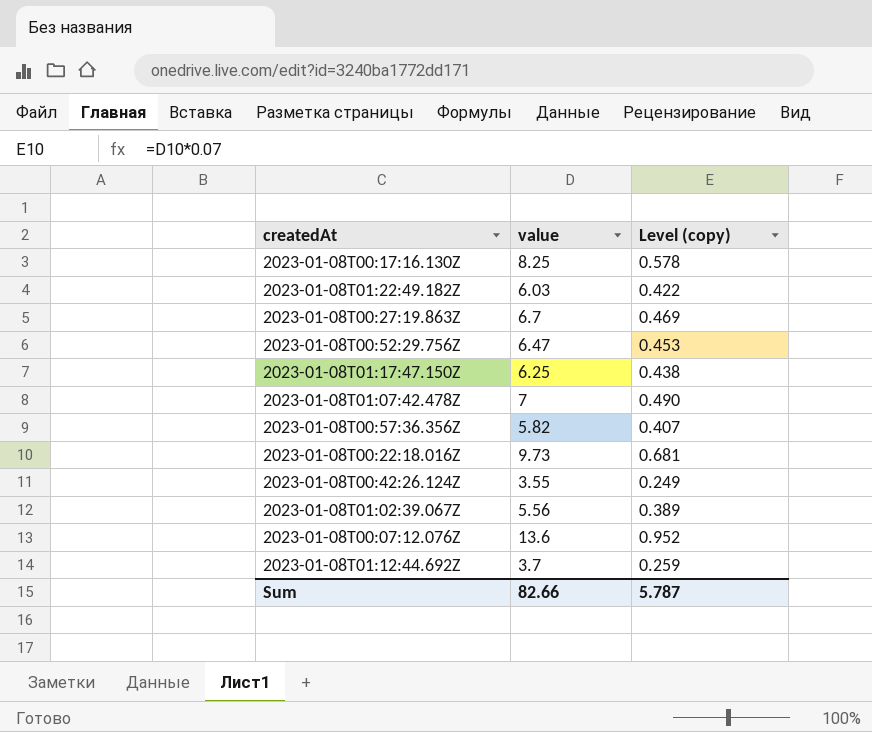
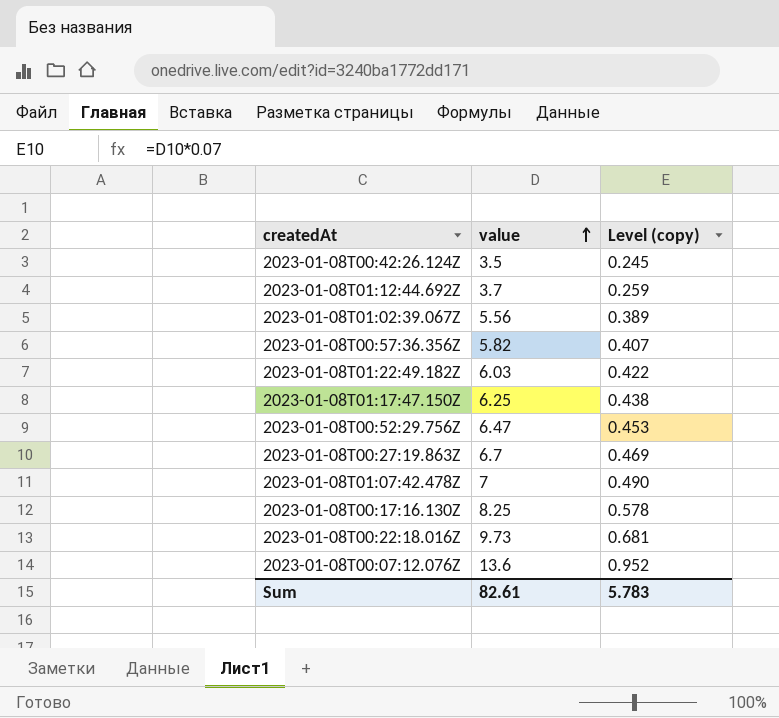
row order: none -> value ascending
2023-01-08T00:42:26.124Z | value: 3.55 -> 3.5
2023-01-08T00:42:26.124Z | Level (copy): 0.249 -> 0.245
Sum | value: 82.66 -> 82.61
Sum | Level (copy): 5.787 -> 5.783

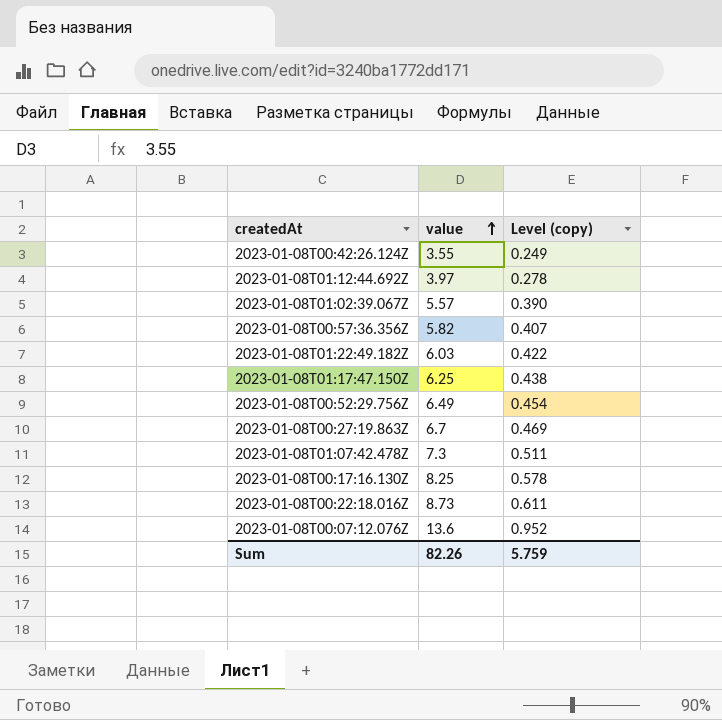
2023-01-08T00:42:26.124Z | value: 3.5 -> 3.55
2023-01-08T00:42:26.124Z | Level (copy): 0.245 -> 0.249
2023-01-08T01:12:44.692Z | value: 3.7 -> 3.97
2023-01-08T01:12:44.692Z | Level (copy): 0.259 -> 0.278
2023-01-08T01:02:39.067Z | value: 5.56 -> 5.57
2023-01-08T01:02:39.067Z | Level (copy): 0.389 -> 0.390
2023-01-08T00:52:29.756Z | value: 6.47 -> 6.49
2023-01-08T00:52:29.756Z | Level (copy): 0.453 -> 0.454
2023-01-08T01:07:42.478Z | value: 7 -> 7.3
2023-01-08T01:07:42.478Z | Level (copy): 0.490 -> 0.511
2023-01-08T00:22:18.016Z | value: 9.73 -> 8.73
2023-01-08T00:22:18.016Z | Level (copy): 0.681 -> 0.611
Sum | value: 82.61 -> 82.26
Sum | Level (copy): 5.783 -> 5.759

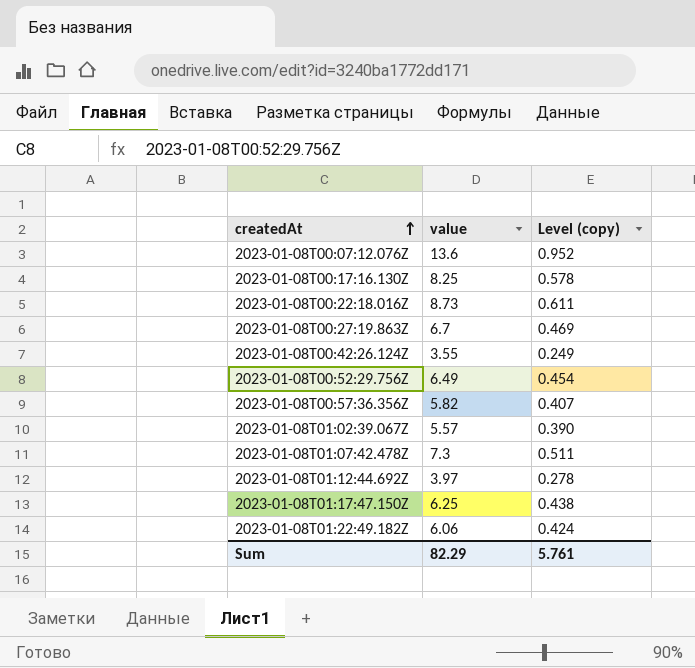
row order: value ascending -> createdAt ascending
2023-01-08T01:22:49.182Z | value: 6.03 -> 6.06
2023-01-08T01:22:49.182Z | Level (copy): 0.422 -> 0.424
Sum | value: 82.26 -> 82.29
Sum | Level (copy): 5.759 -> 5.761

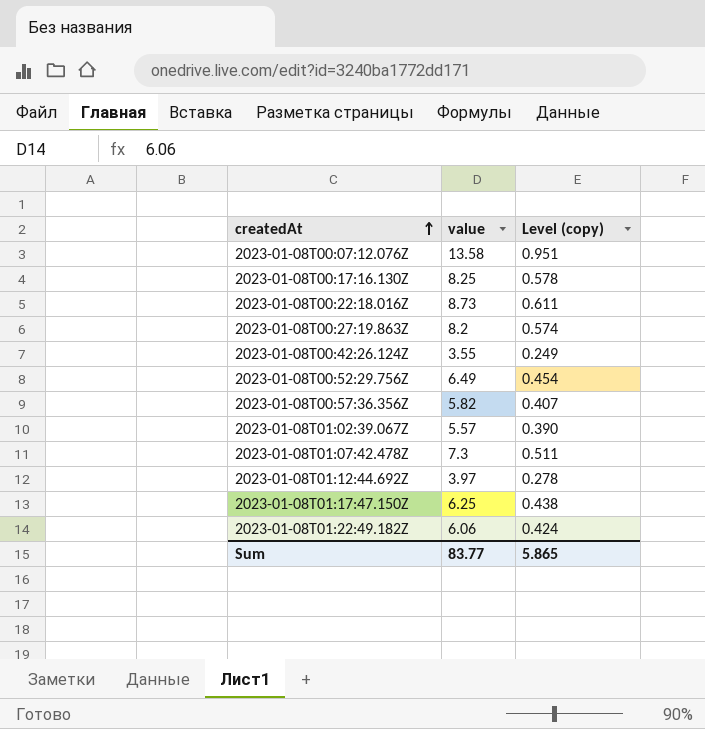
2023-01-08T00:07:12.076Z | value: 13.6 -> 13.58
2023-01-08T00:07:12.076Z | Level (copy): 0.952 -> 0.951
2023-01-08T00:27:19.863Z | value: 6.7 -> 8.2
2023-01-08T00:27:19.863Z | Level (copy): 0.469 -> 0.574
Sum | value: 82.29 -> 83.77
Sum | Level (copy): 5.761 -> 5.865

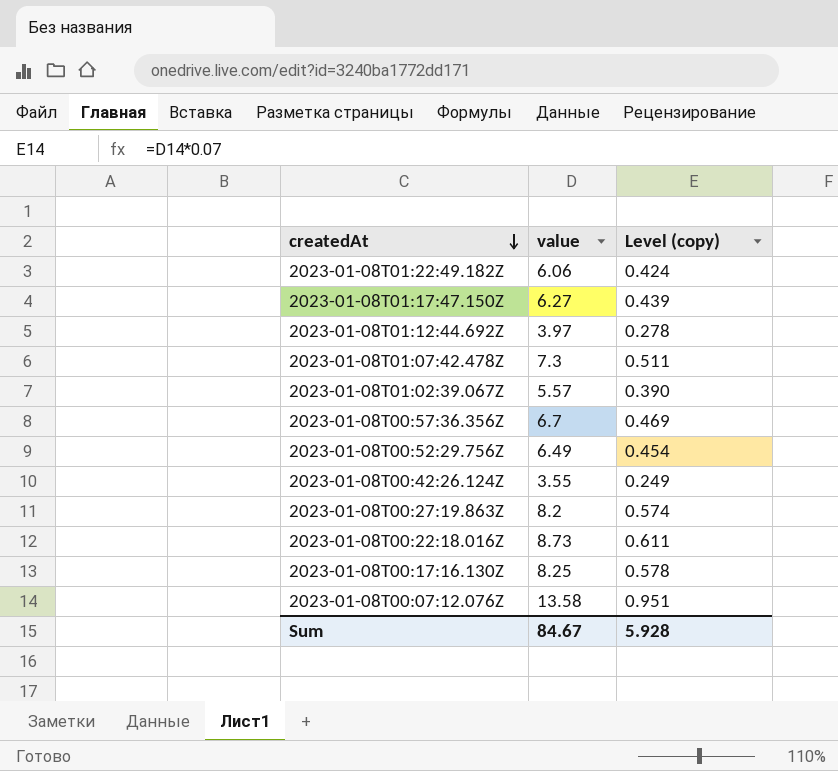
row order: createdAt ascending -> createdAt descending
2023-01-08T01:17:47.150Z | value: 6.25 -> 6.27
2023-01-08T01:17:47.150Z | Level (copy): 0.438 -> 0.439
2023-01-08T00:57:36.356Z | value: 5.82 -> 6.7
2023-01-08T00:57:36.356Z | Level (copy): 0.407 -> 0.469
Sum | value: 83.77 -> 84.67
Sum | Level (copy): 5.865 -> 5.928

